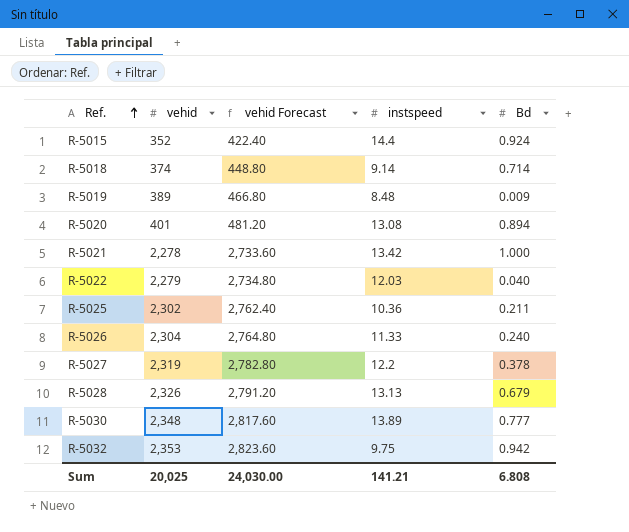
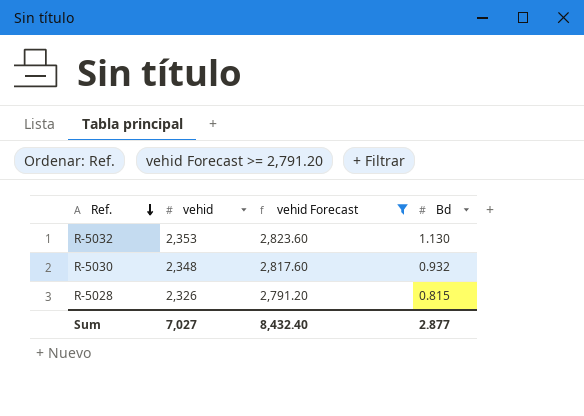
filter: none -> vehid Forecast >= 2,791.20
row order: Ref. ascending -> Ref. descending
column instspeed | position: 4 -> none
R-5032 | Bd: 0.942 -> 1.130
R-5030 | Bd: 0.777 -> 0.932
R-5028 | Bd: 0.679 -> 0.815
Sum | vehid: 20,025 -> 7,027
Sum | vehid Forecast: 24,030.00 -> 8,432.40
Sum | Bd: 6.808 -> 2.877

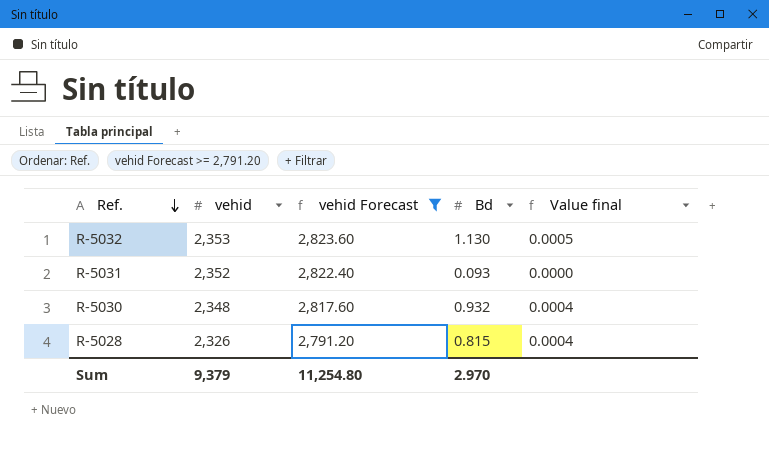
column Value final | formula: none -> [Bd] / [vehid]
row R-5031: none -> 2,352 | 2,822.40 | 0.093 | 0.0000
Sum | vehid: 7,027 -> 9,379
Sum | vehid Forecast: 8,432.40 -> 11,254.80
Sum | Bd: 2.877 -> 2.970

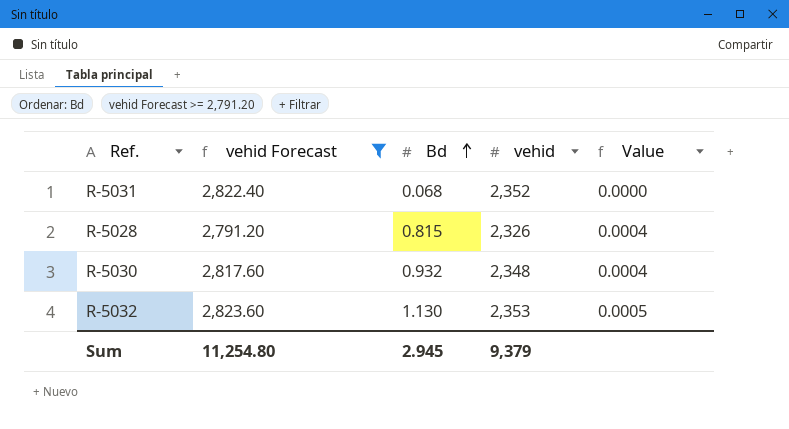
row order: Ref. descending -> Bd ascending
column vehid | position: 2 -> 4
column name: Value final -> Value
R-5031 | Bd: 0.093 -> 0.068
Sum | Bd: 2.970 -> 2.945

